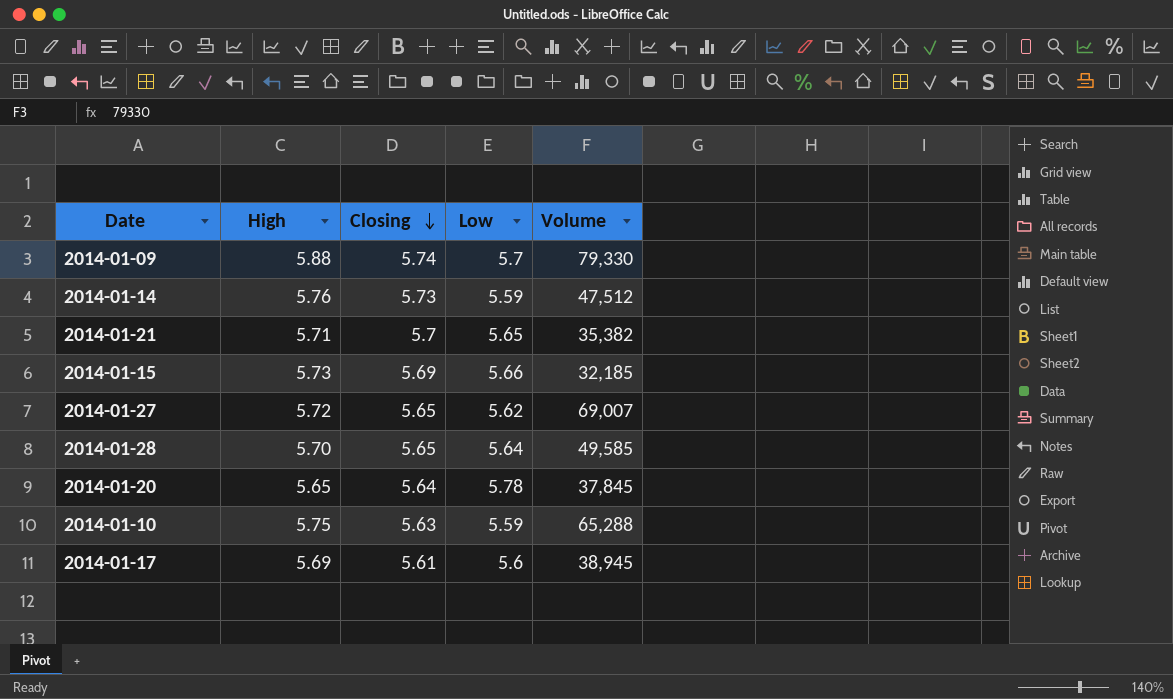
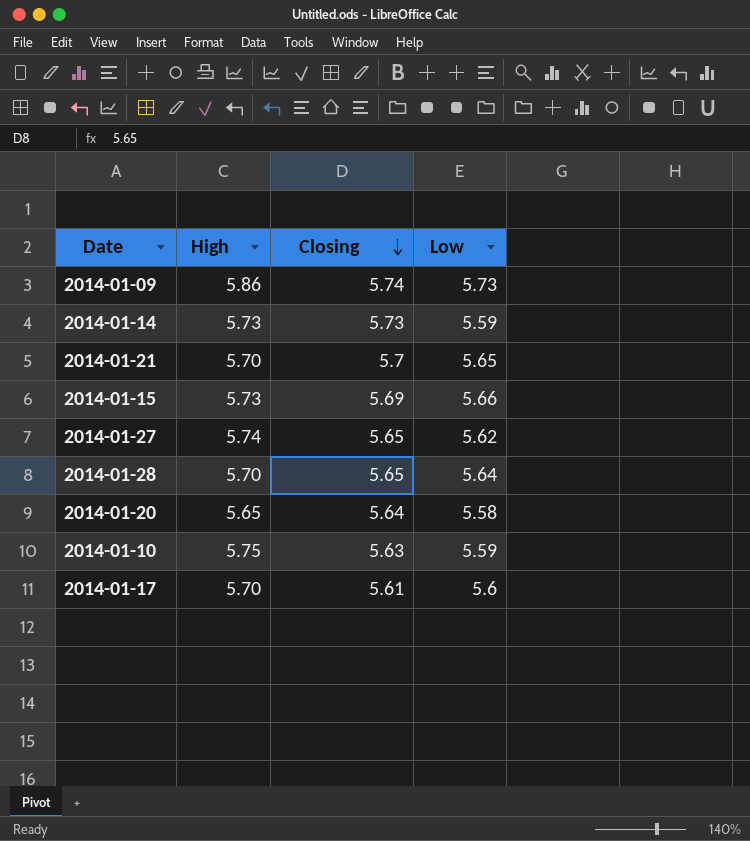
column Volume | position: 5 -> none
2014-01-09 | High: 5.88 -> 5.86
2014-01-09 | Low: 5.7 -> 5.73
2014-01-14 | High: 5.76 -> 5.73
2014-01-21 | High: 5.71 -> 5.70
2014-01-27 | High: 5.72 -> 5.74
2014-01-20 | Low: 5.78 -> 5.58
2014-01-17 | High: 5.69 -> 5.70

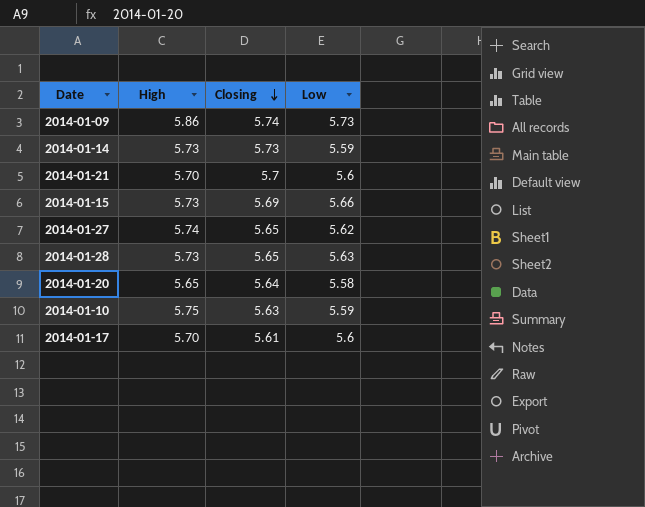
2014-01-21 | Low: 5.65 -> 5.6
2014-01-28 | High: 5.70 -> 5.73
2014-01-28 | Low: 5.64 -> 5.63

